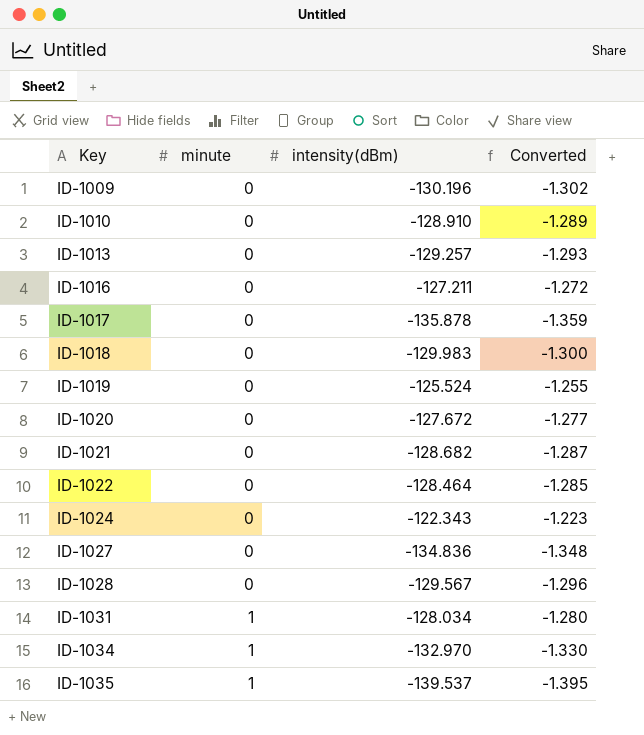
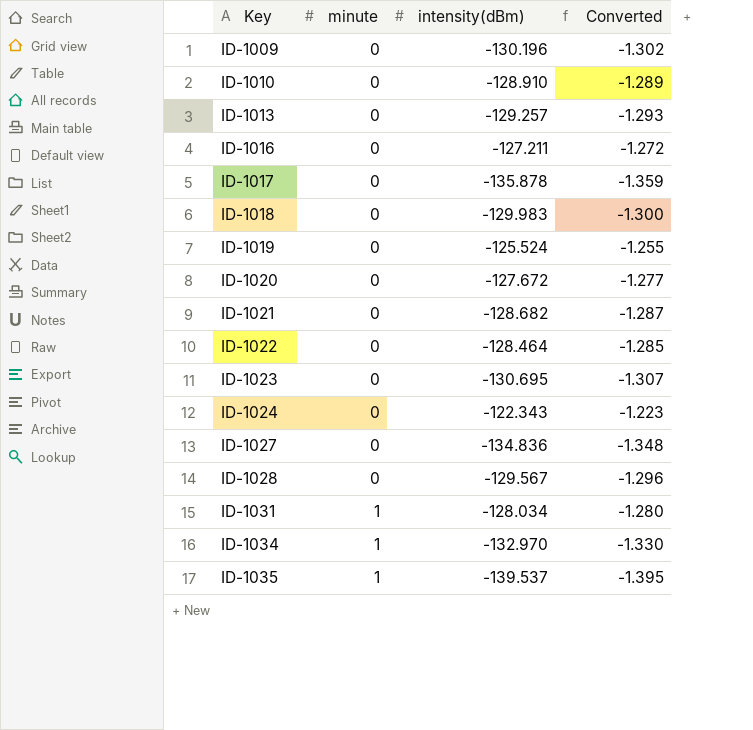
row ID-1023: none -> 0 | -130.695 | -1.307

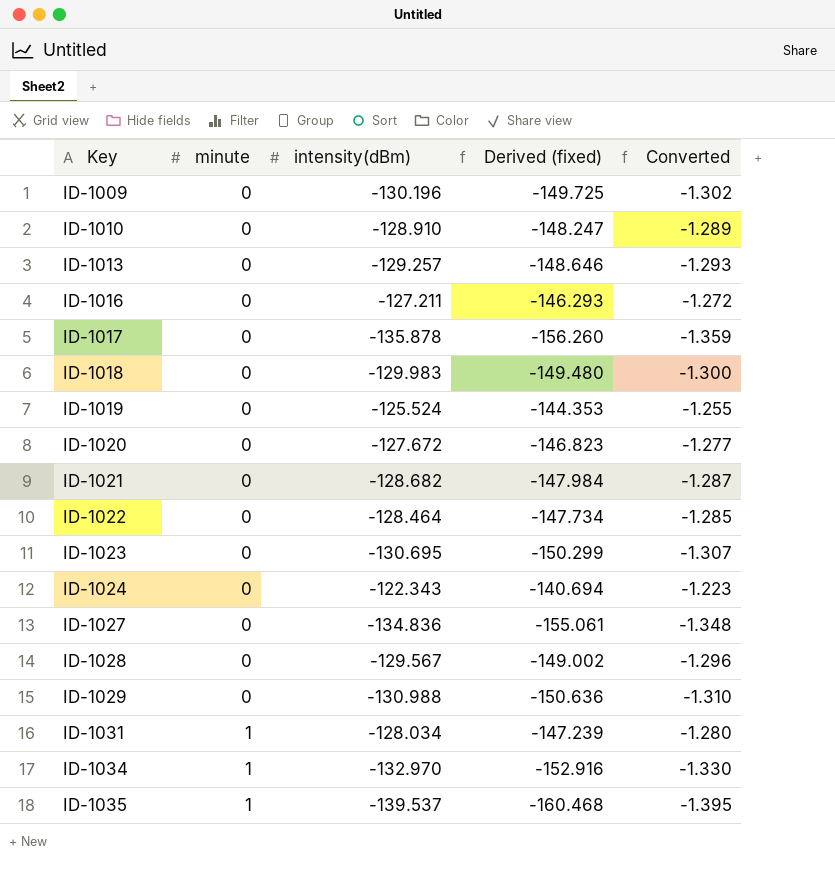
column Derived (fixed) | formula: none -> [intensity(dBm)] * 1.15
row ID-1029: none -> 0 | -130.988 | -150.636 | -1.310

